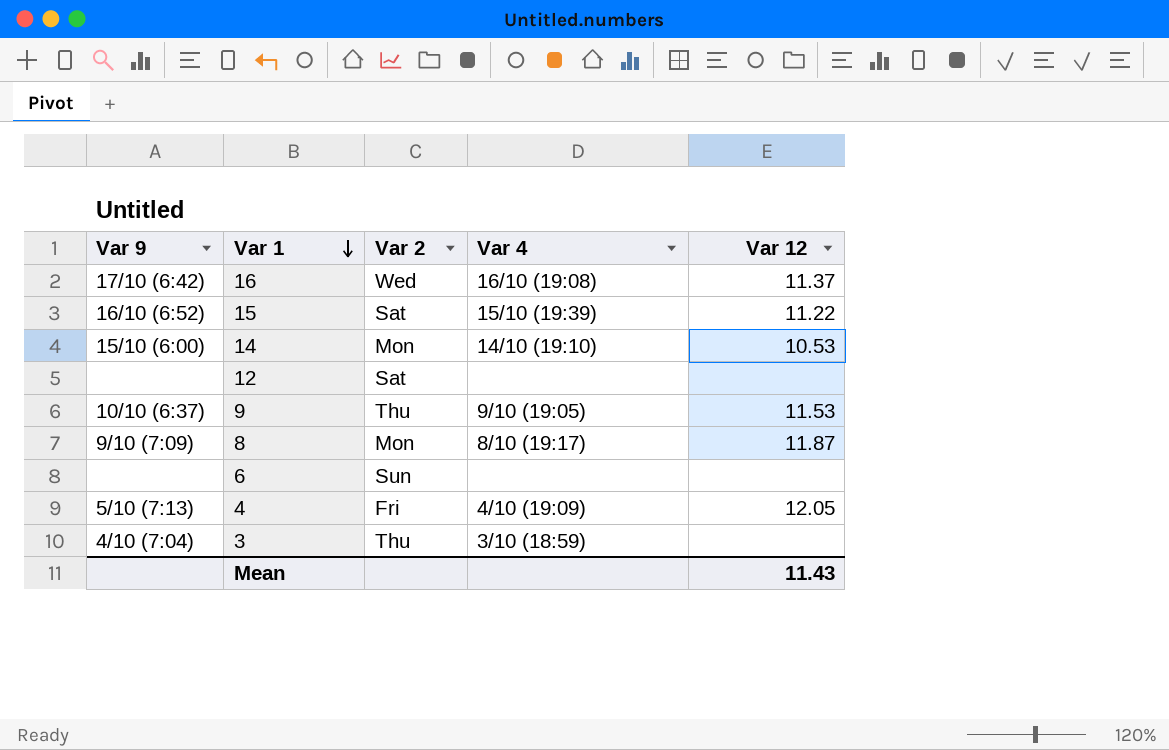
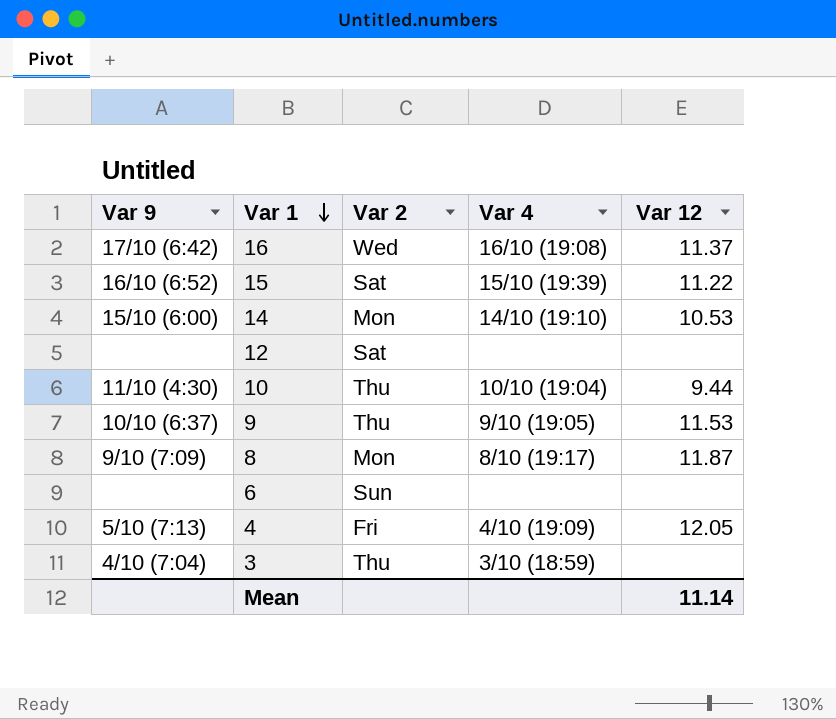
row 10: none -> 11/10 (4:30) | Thu | 10/10 (19:04) | 9.44
Mean | Var 12: 11.43 -> 11.14

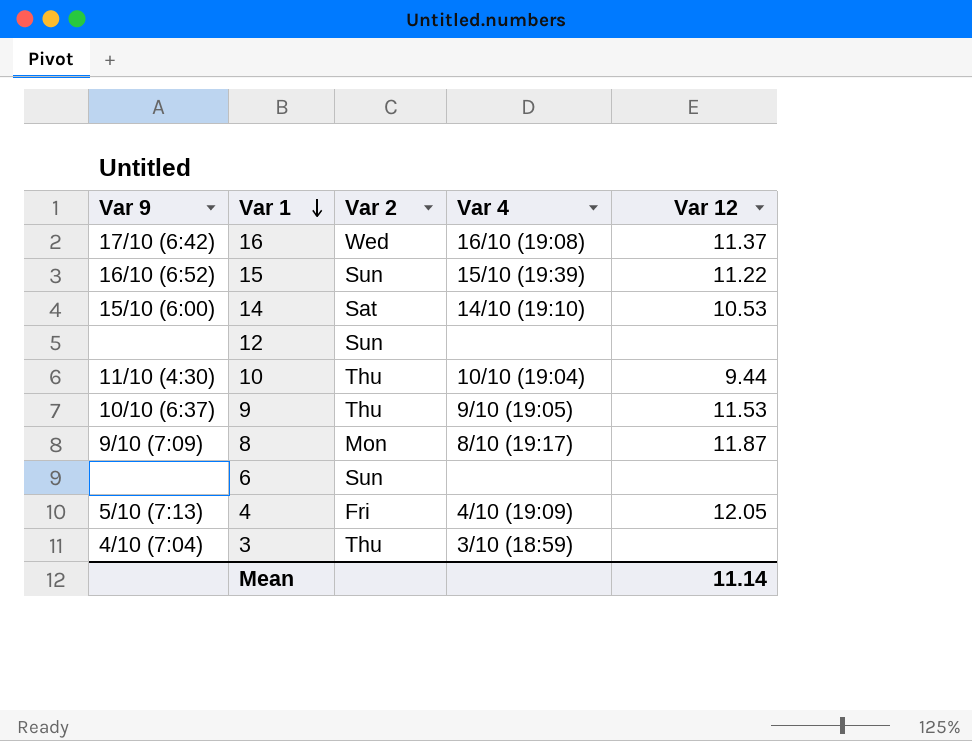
15 | Var 2: Sat -> Sun
14 | Var 2: Mon -> Sat
12 | Var 2: Sat -> Sun

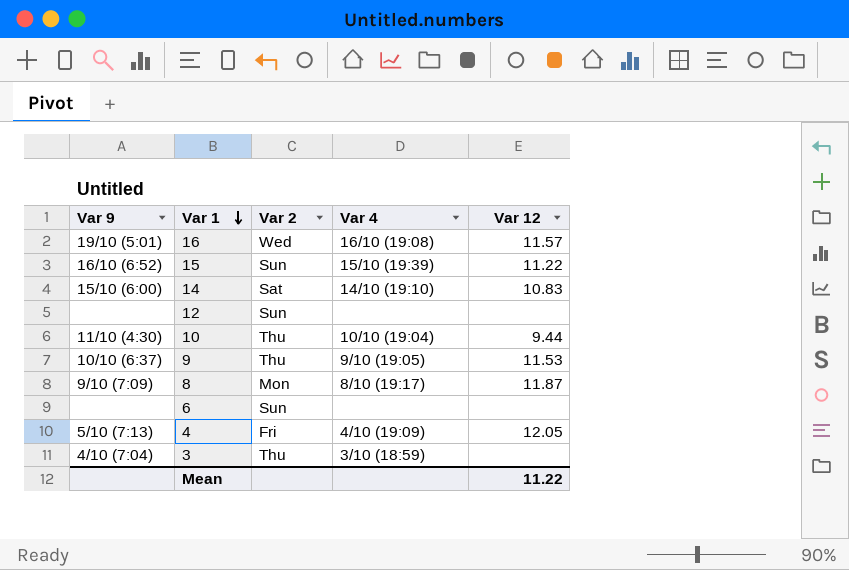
16 | Var 9: 17/10 (6:42) -> 19/10 (5:01)
16 | Var 12: 11.37 -> 11.57
14 | Var 12: 10.53 -> 10.83
Mean | Var 12: 11.14 -> 11.22

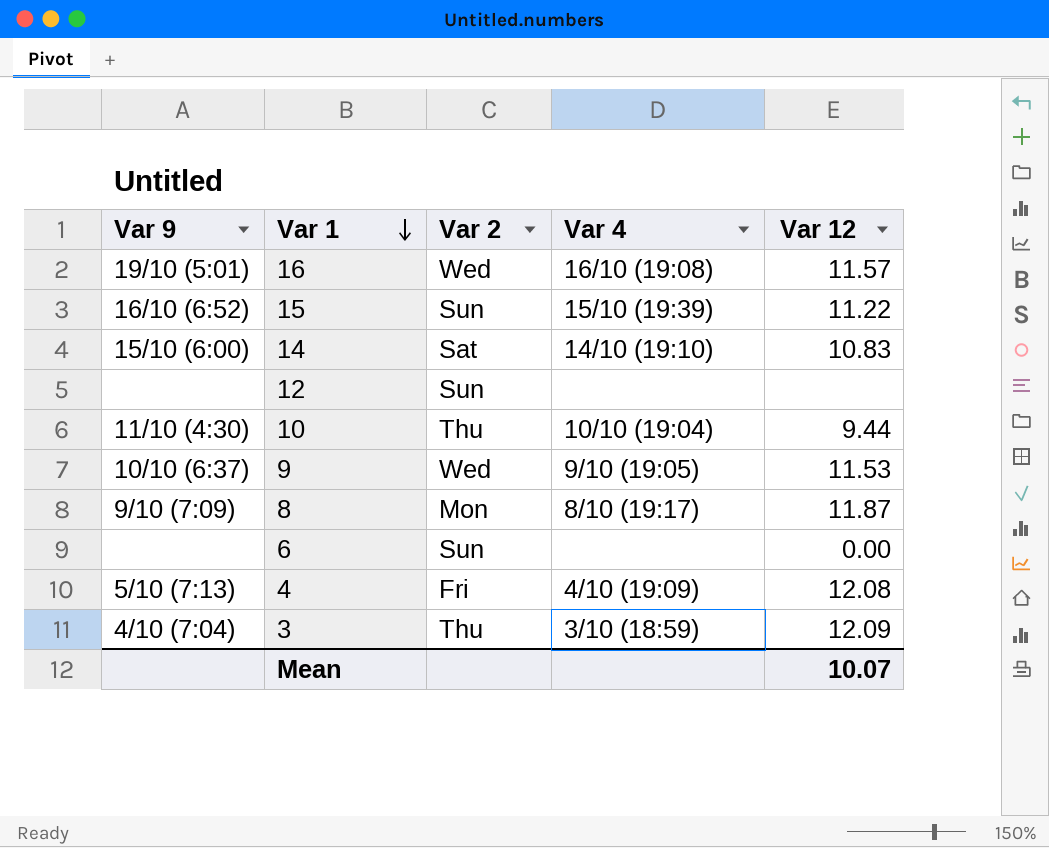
9 | Var 2: Thu -> Wed
6 | Var 12: none -> 0.00
4 | Var 12: 12.05 -> 12.08
3 | Var 12: none -> 12.09
Mean | Var 12: 11.22 -> 10.07

